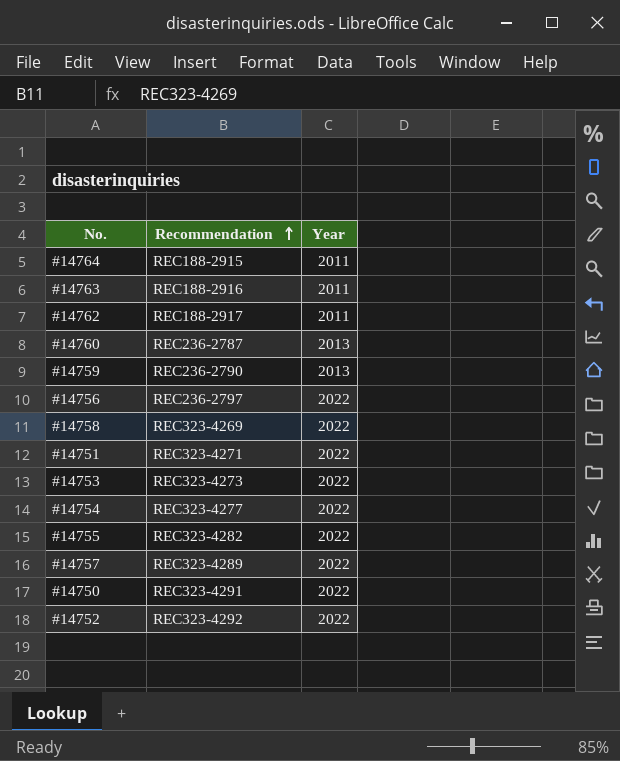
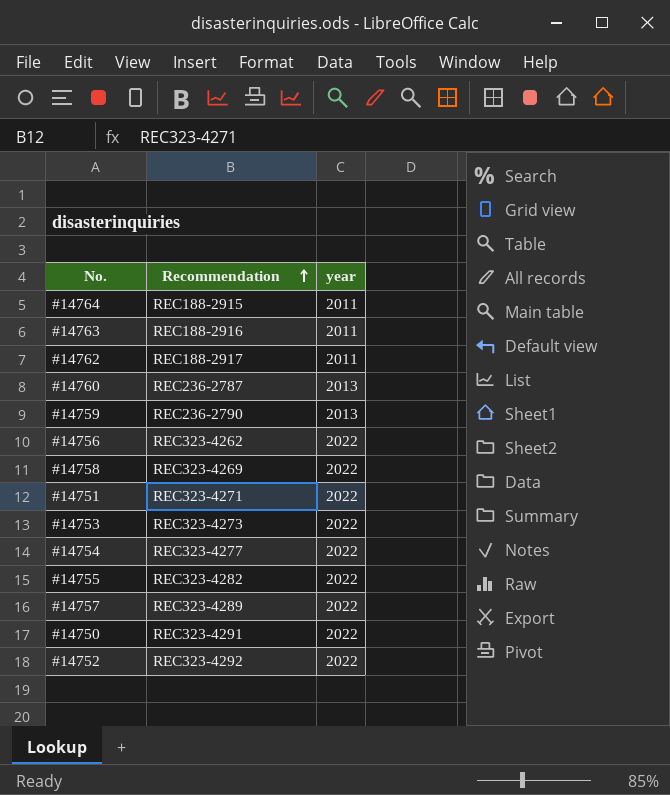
column name: Year -> year
#14756 | Recommendation: REC236-2797 -> REC323-4262

